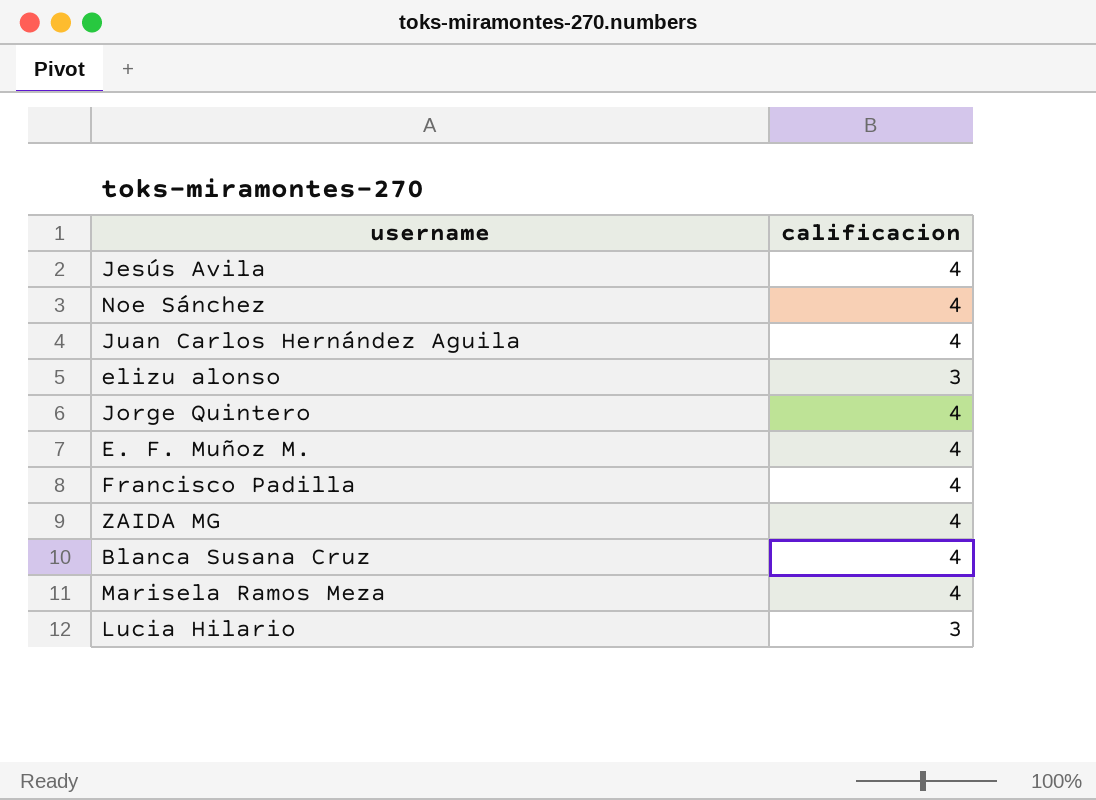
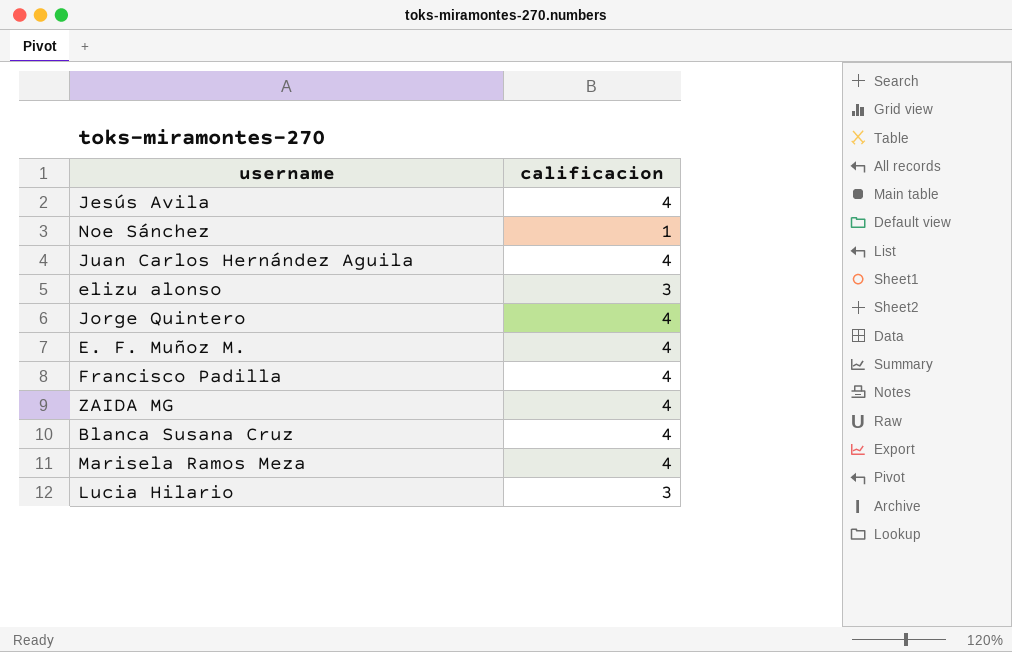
Noe Sánchez | calificacion: 4 -> 1

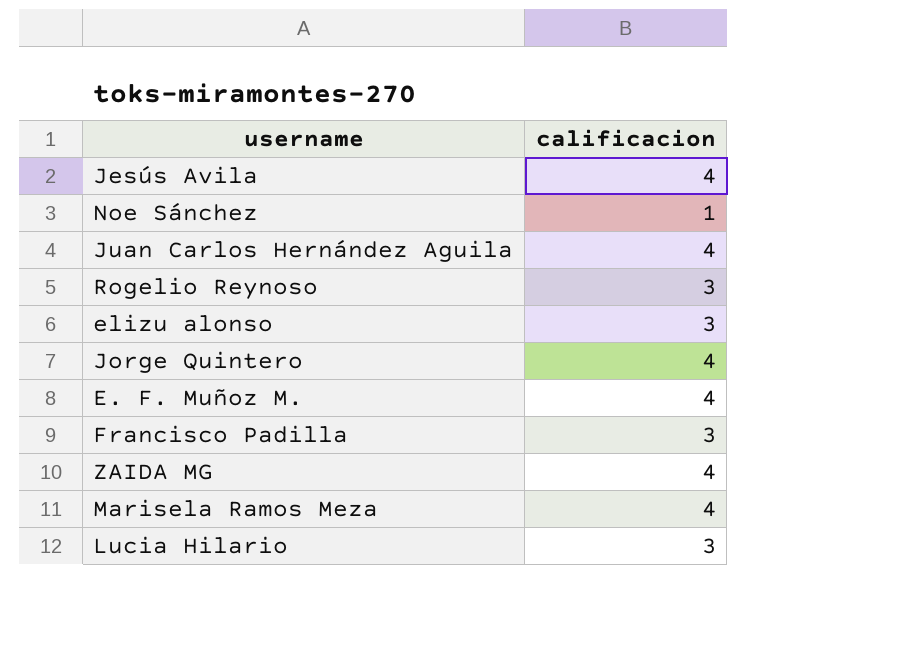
row Blanca Susana Cruz: 4 -> none
row Rogelio Reynoso: none -> 3
Francisco Padilla | calificacion: 4 -> 3

